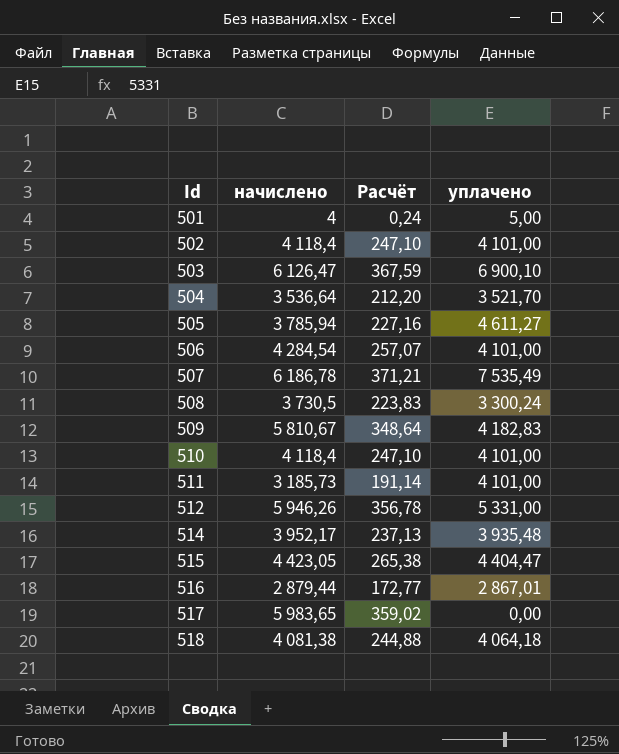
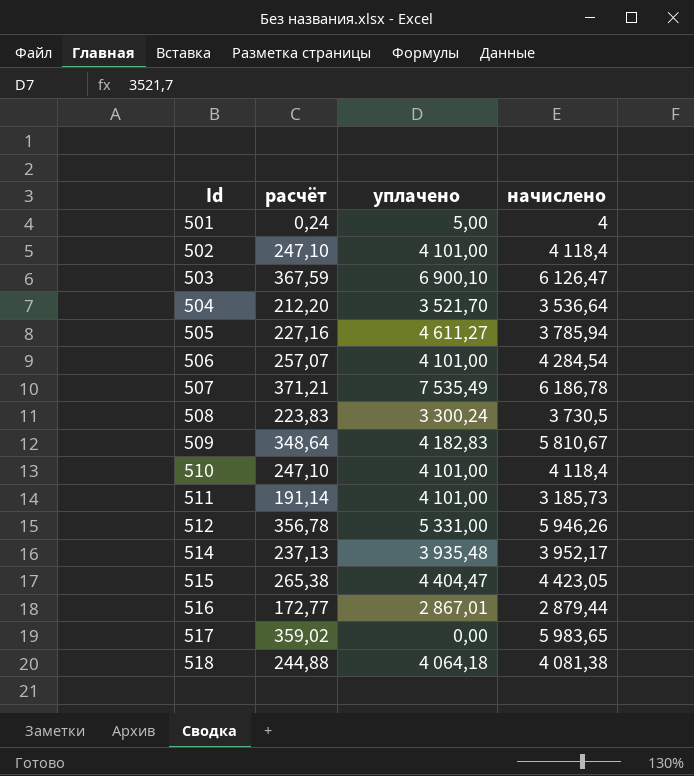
column name: Расчёт -> расчёт
column начислено | position: 2 -> 4

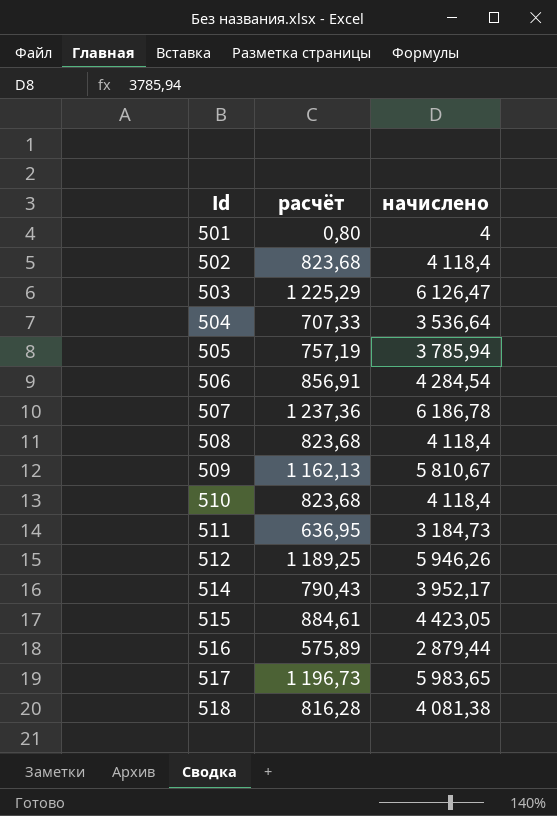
column уплачено | position: 3 -> none
column расчёт | formula: [начислено] * 0,06 -> [начислено] * 0,2
508 | начислено: 3 730,5 -> 4 118,4
511 | начислено: 3 185,73 -> 3 184,73

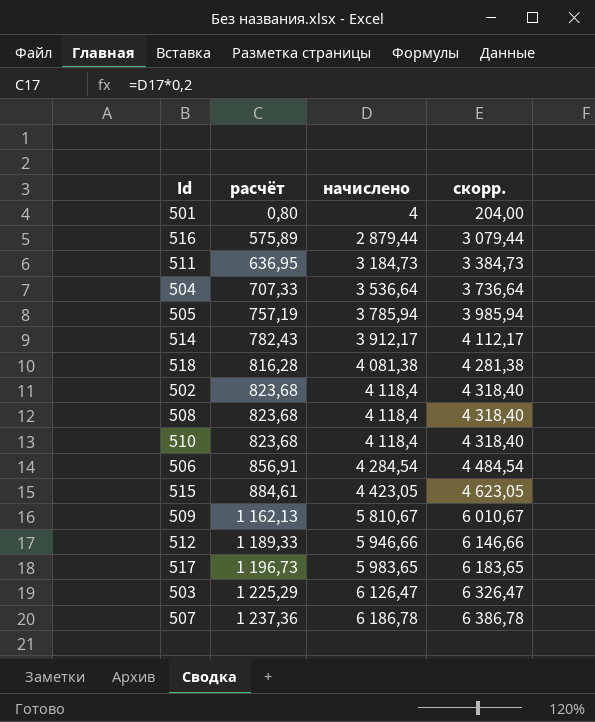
row order: Id ascending -> расчёт ascending
column скорр. | formula: none -> [начислено] + 200
514 | расчёт: 790,43 -> 782,43
514 | начислено: 3 952,17 -> 3 912,17
512 | расчёт: 1 189,25 -> 1 189,33
512 | начислено: 5 946,26 -> 5 946,66

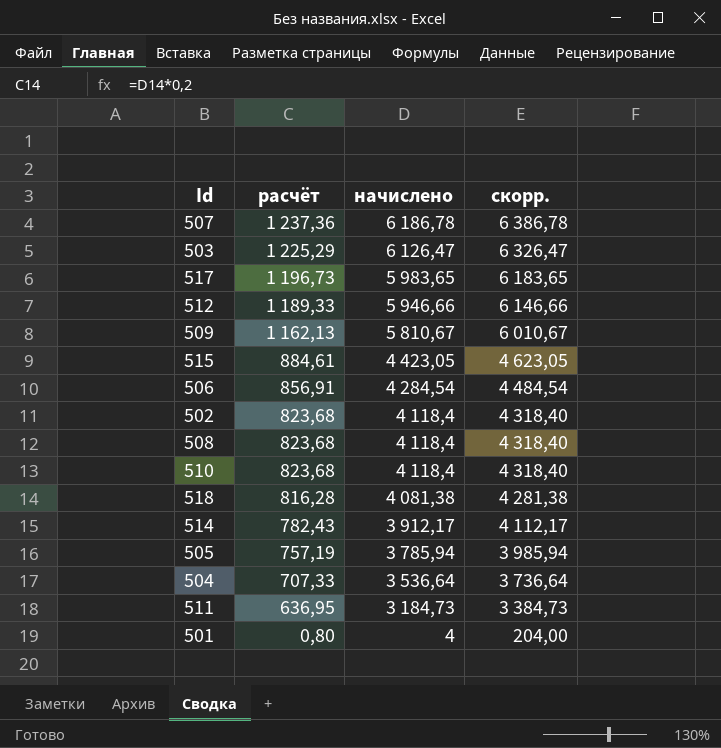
row order: расчёт ascending -> расчёт descending
row 516: 575,89 | 2 879,44 | 3 079,44 -> none

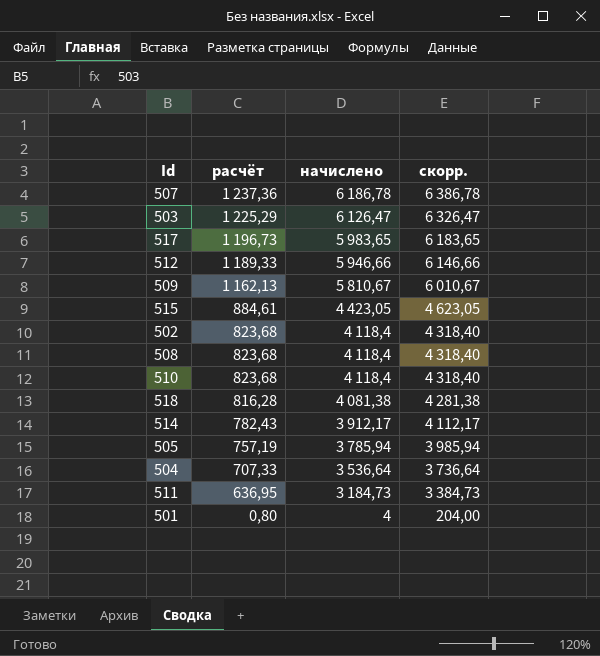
row 506: 856,91 | 4 284,54 | 4 484,54 -> none

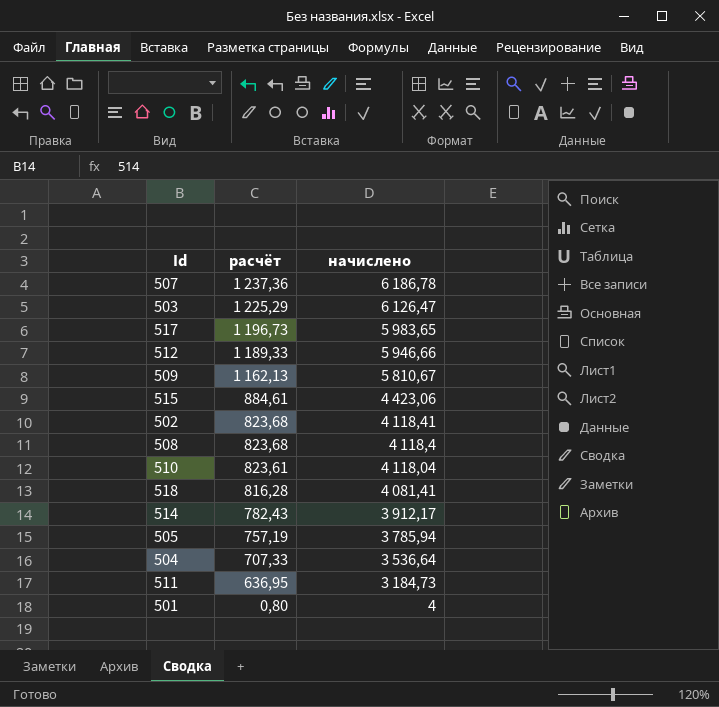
column скорр. | formula: [начислено] + 200 -> none
515 | начислено: 4 423,05 -> 4 423,06
502 | начислено: 4 118,4 -> 4 118,41
510 | расчёт: 823,68 -> 823,61
510 | начислено: 4 118,4 -> 4 118,04
518 | начислено: 4 081,38 -> 4 081,41

